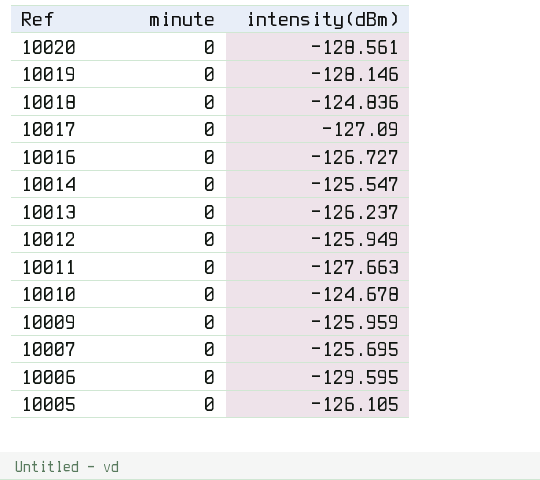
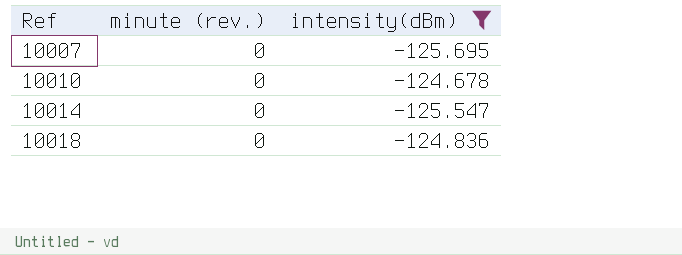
filter: none -> intensity(dBm) >= -125.695
row order: Ref descending -> Ref ascending
column name: minute -> minute (rev.)

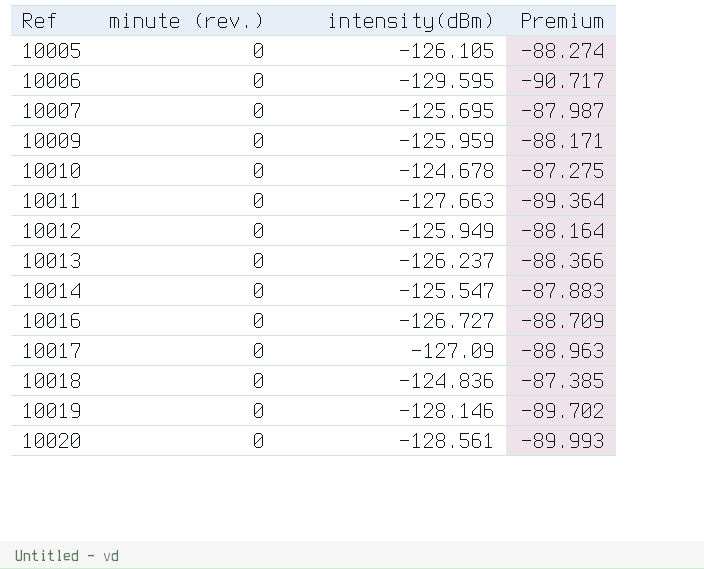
filter: intensity(dBm) >= -125.695 -> none
column Premium | formula: none -> [intensity(dBm)] * 0.7

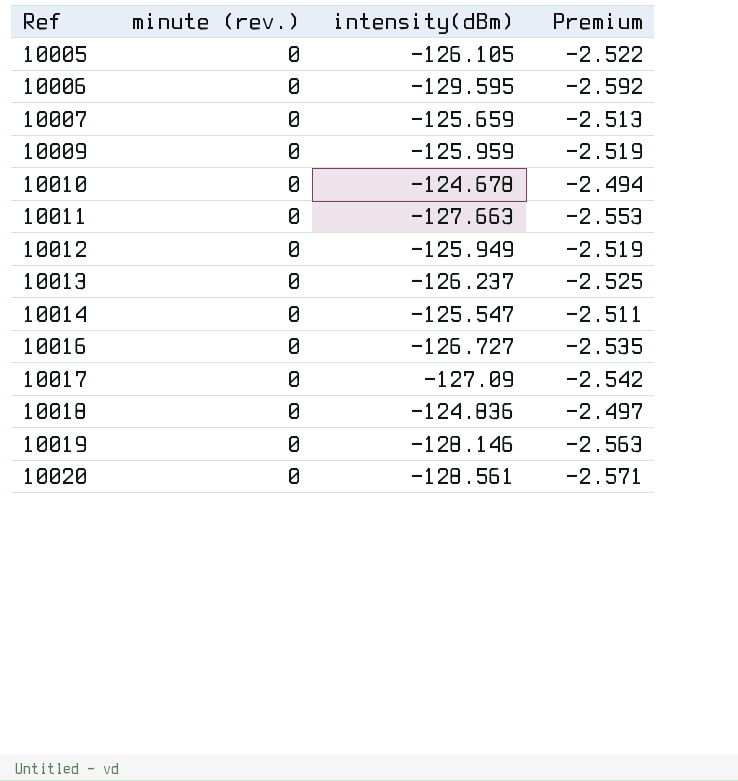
column Premium | formula: [intensity(dBm)] * 0.7 -> [intensity(dBm)] * 0.02
10007 | intensity(dBm): -125.695 -> -125.659

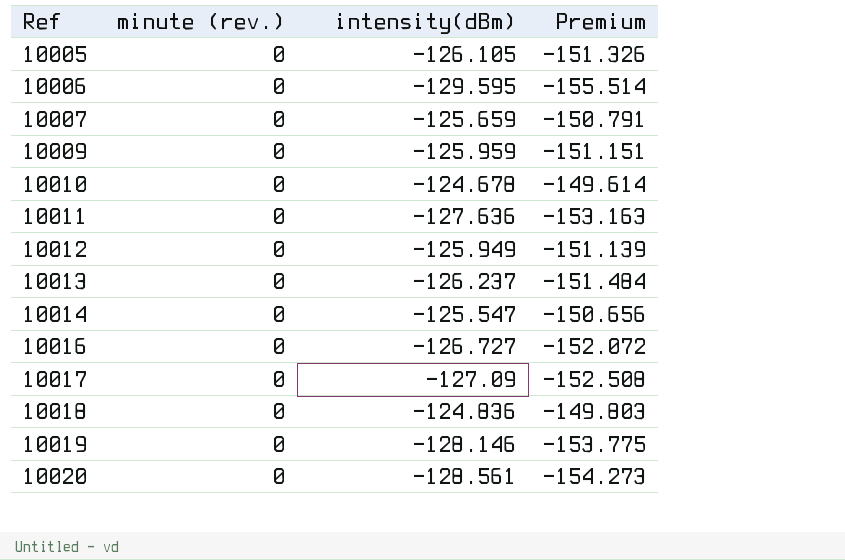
column Premium | formula: [intensity(dBm)] * 0.02 -> [intensity(dBm)] * 1.2
10011 | intensity(dBm): -127.663 -> -127.636

